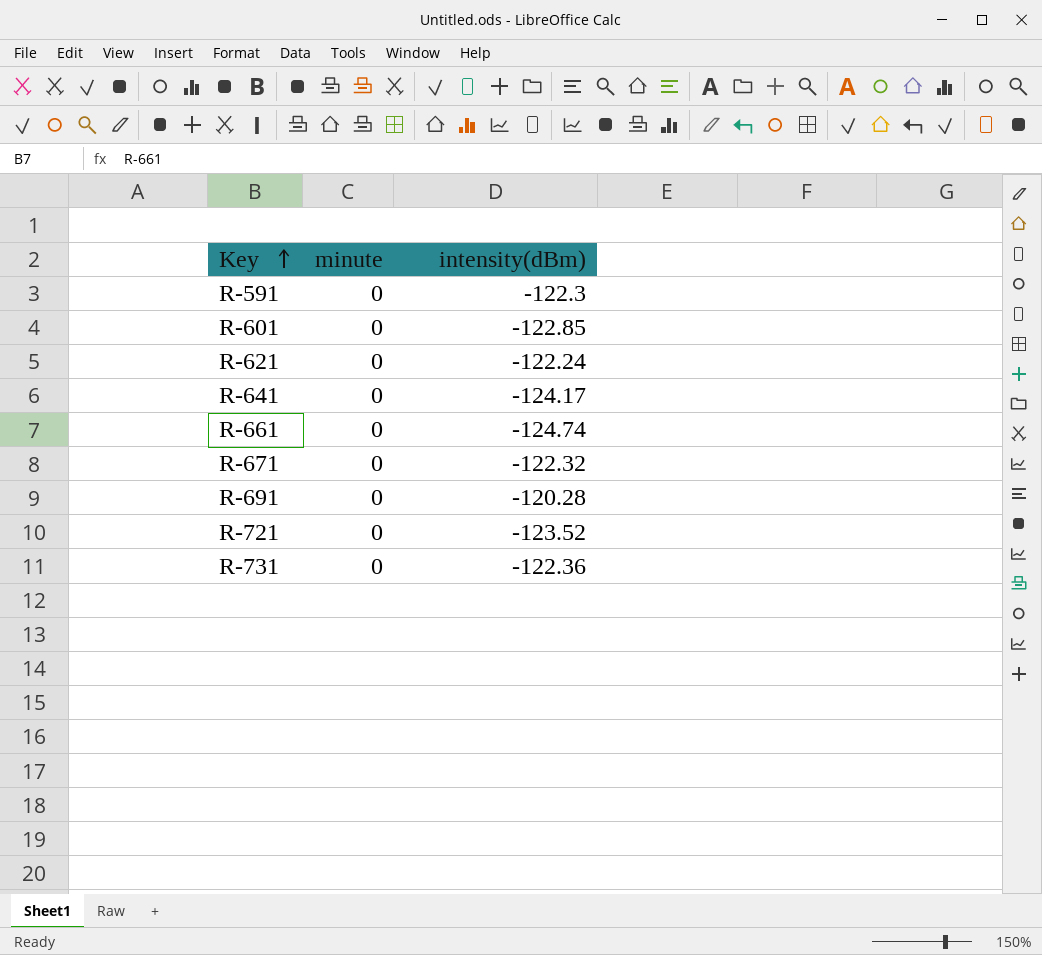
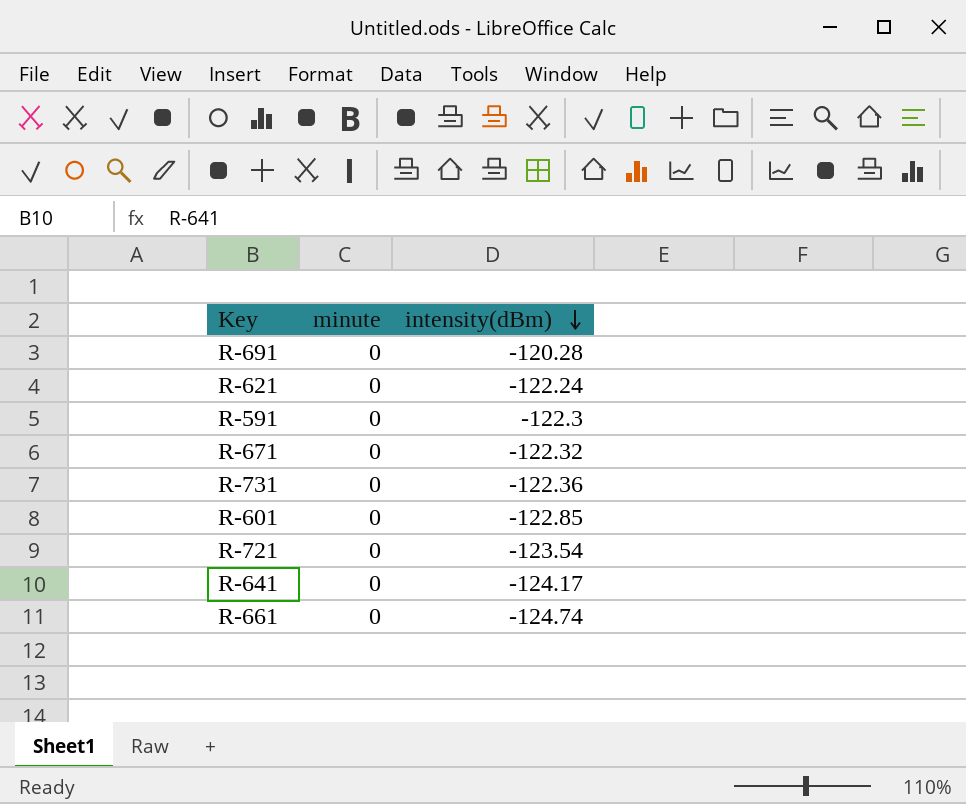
row order: Key ascending -> intensity(dBm) descending
R-721 | intensity(dBm): -123.52 -> -123.54

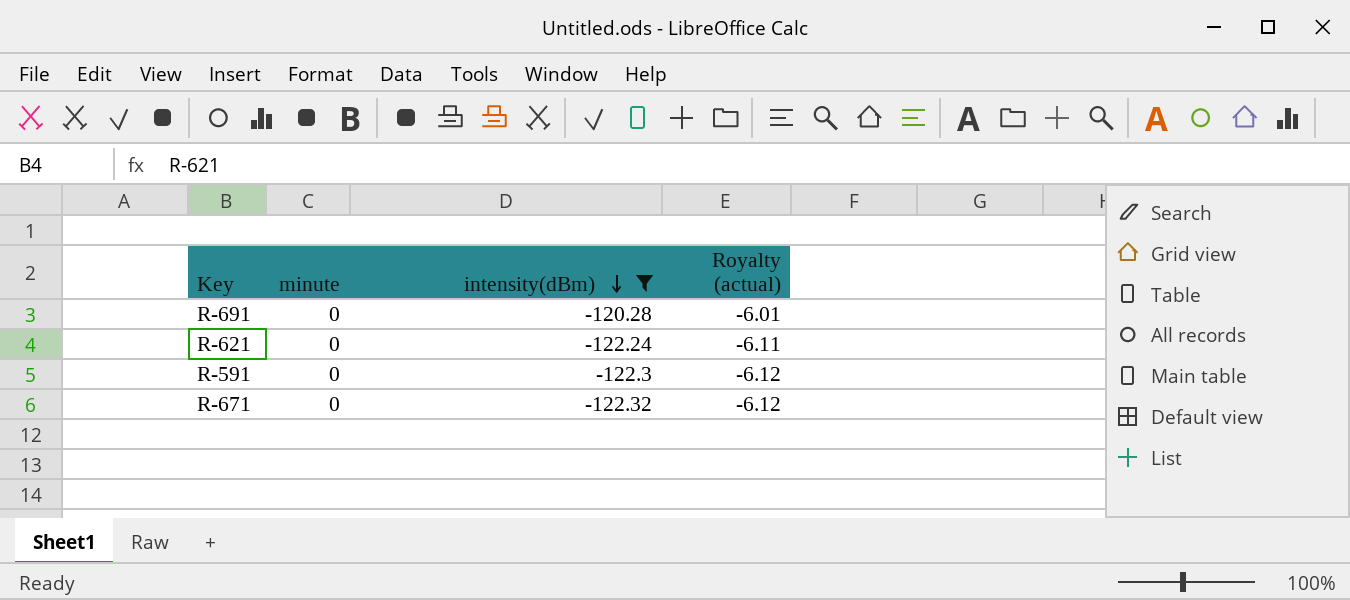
filter: none -> intensity(dBm) >= -122.32
column Royalty (actual) | formula: none -> [intensity(dBm)] * 0.05

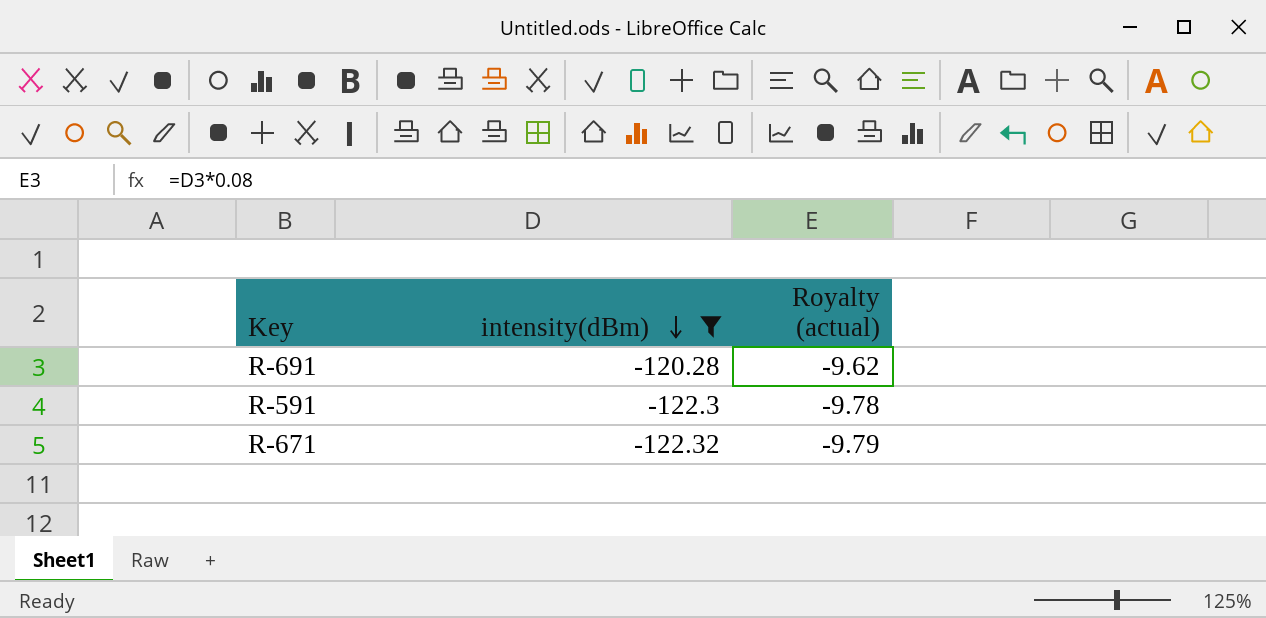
column minute | position: 2 -> none
column Royalty (actual) | formula: [intensity(dBm)] * 0.05 -> [intensity(dBm)] * 0.08
row R-621: 0 | -122.24 | -6.11 -> none

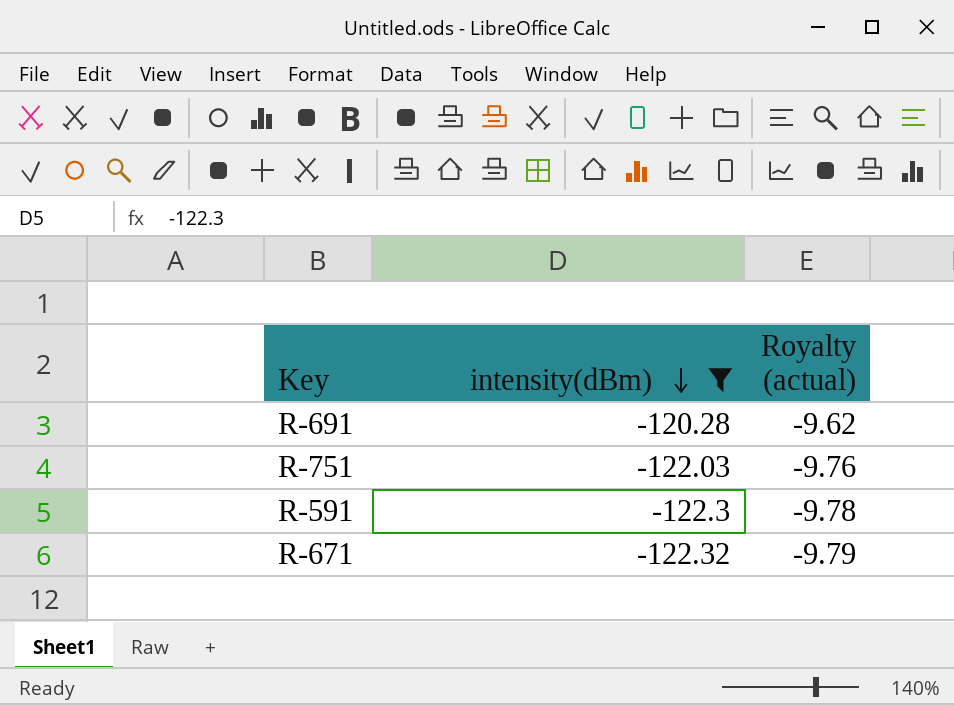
row R-751: none -> -122.03 | -9.76

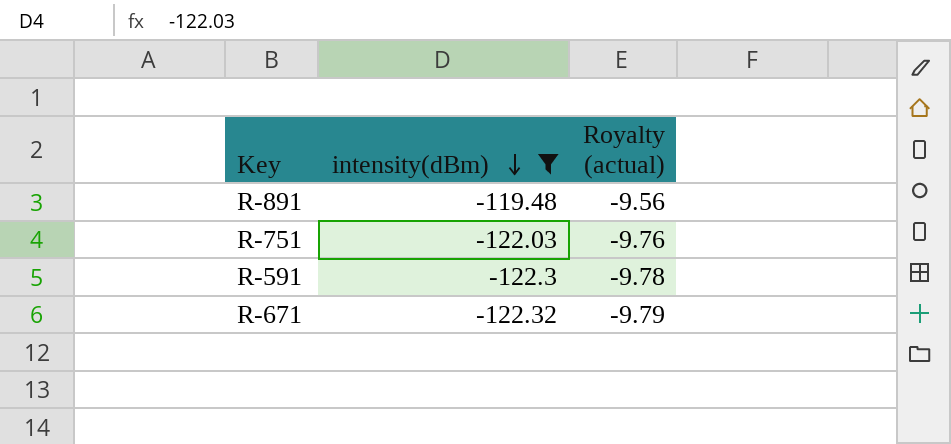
row R-691: -120.28 | -9.62 -> none
row R-891: none -> -119.48 | -9.56

